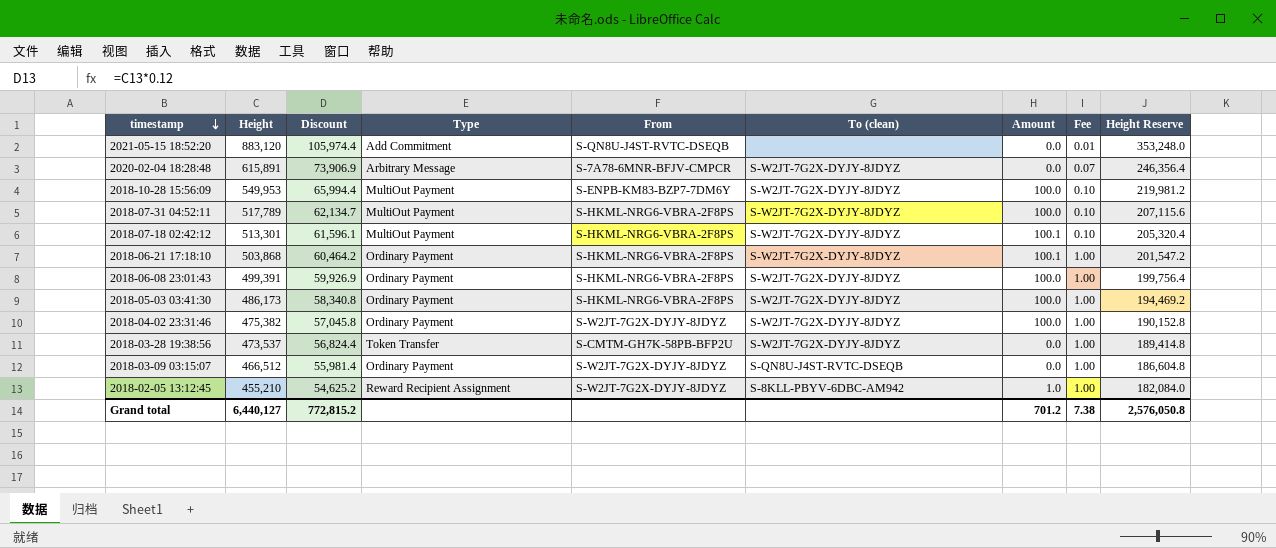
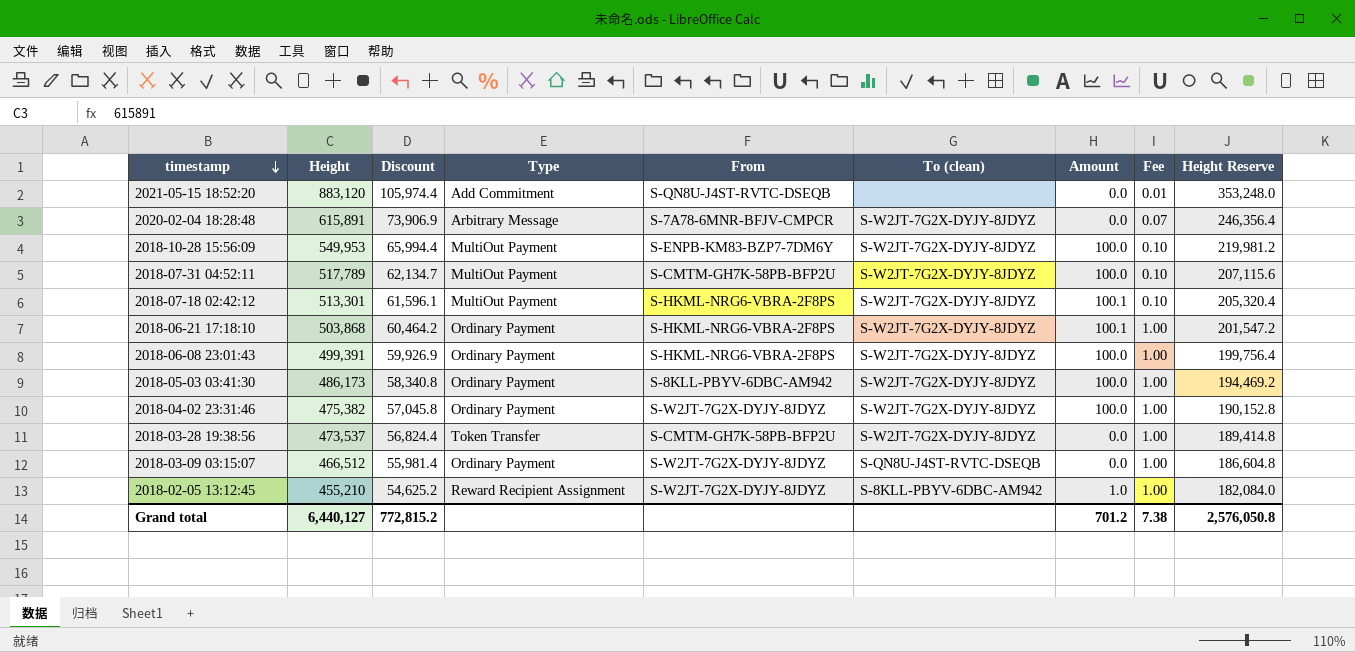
2018-07-31 04:52:11 | From: S-HKML-NRG6-VBRA-2F8PS -> S-CMTM-GH7K-58PB-BFP2U
2018-05-03 03:41:30 | From: S-HKML-NRG6-VBRA-2F8PS -> S-8KLL-PBYV-6DBC-AM942

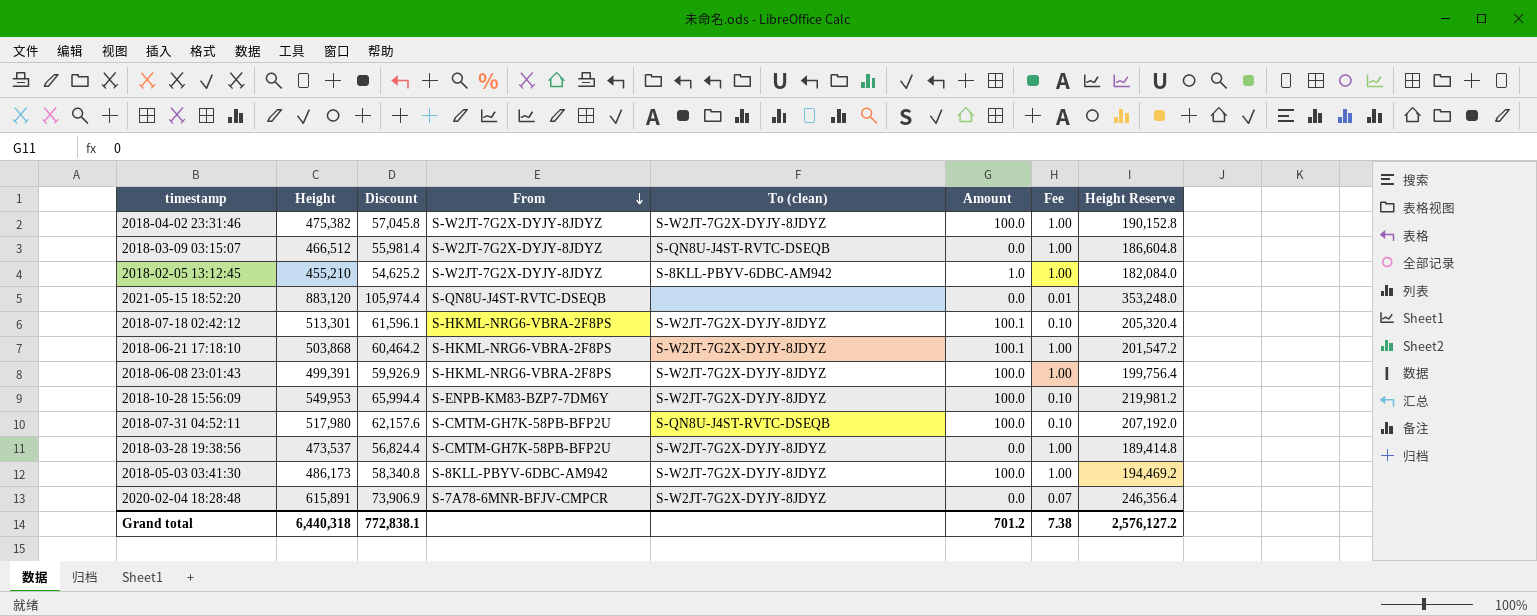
row order: timestamp descending -> From descending
column Type | position: 4 -> none
2018-07-31 04:52:11 | Height: 517,789 -> 517,980
2018-07-31 04:52:11 | Discount: 62,134.7 -> 62,157.6
2018-07-31 04:52:11 | To (clean): S-W2JT-7G2X-DYJY-8JDYZ -> S-QN8U-J4ST-RVTC-DSEQB
2018-07-31 04:52:11 | Height Reserve: 207,115.6 -> 207,192.0
Grand total | Height: 6,440,127 -> 6,440,318
Grand total | Discount: 772,815.2 -> 772,838.1
Grand total | Height Reserve: 2,576,050.8 -> 2,576,127.2

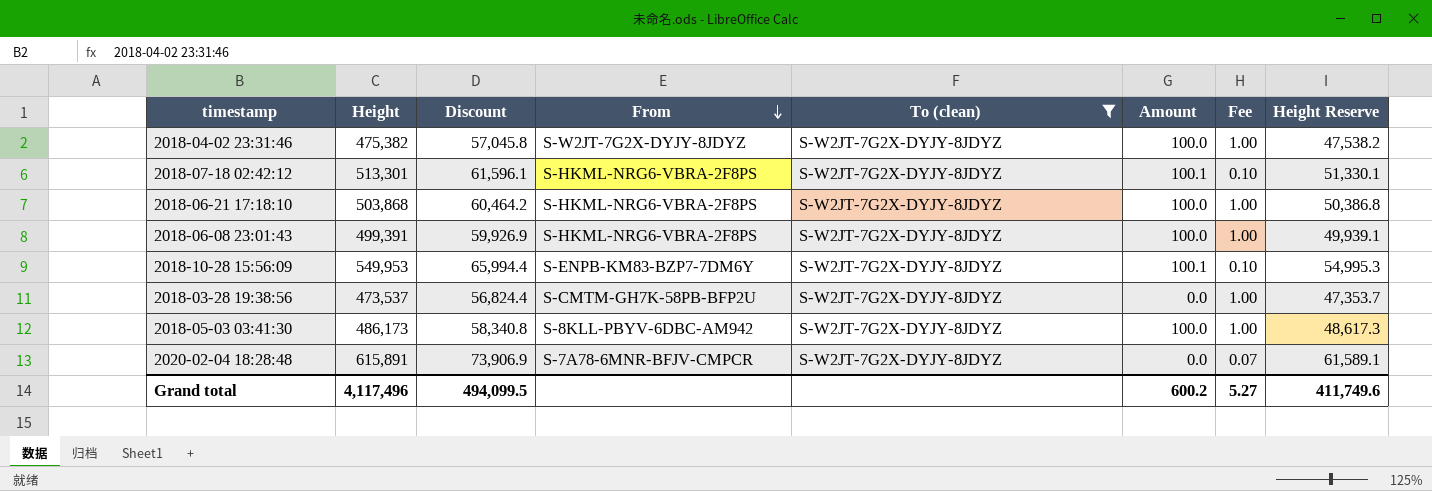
filter: none -> To (clean) = S-W2JT-7G2X-DYJY-8JDYZ
column Height Reserve | formula: [Height] * 0.4 -> [Height] * 0.1
2018-06-21 17:18:10 | Amount: 100.1 -> 100.0
2018-10-28 15:56:09 | Amount: 100.0 -> 100.1
Grand total | Height: 6,440,318 -> 4,117,496
Grand total | Discount: 772,838.1 -> 494,099.5
Grand total | Amount: 701.2 -> 600.2
Grand total | Fee: 7.38 -> 5.27
Grand total | Height Reserve: 2,576,127.2 -> 411,749.6

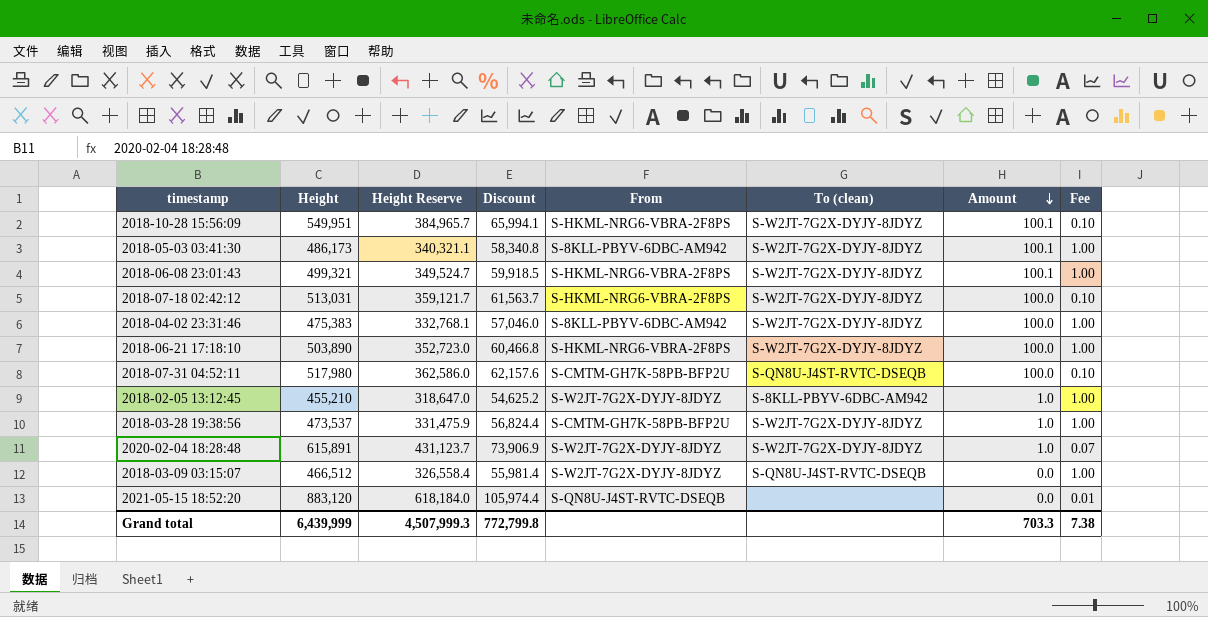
filter: To (clean) = S-W2JT-7G2X-DYJY-8JDYZ -> none
row order: From descending -> Amount descending
column Height Reserve | formula: [Height] * 0.1 -> [Height] * 0.7
column Height Reserve | position: 8 -> 3
2018-10-28 15:56:09 | Height: 549,953 -> 549,951
2018-10-28 15:56:09 | Discount: 65,994.4 -> 65,994.1
2018-10-28 15:56:09 | From: S-ENPB-KM83-BZP7-7DM6Y -> S-HKML-NRG6-VBRA-2F8PS
2018-05-03 03:41:30 | Amount: 100.0 -> 100.1
2018-06-08 23:01:43 | Height: 499,391 -> 499,321
2018-06-08 23:01:43 | Discount: 59,926.9 -> 59,918.5
2018-06-08 23:01:43 | Amount: 100.0 -> 100.1
2018-07-18 02:42:12 | Height: 513,301 -> 513,031
2018-07-18 02:42:12 | Discount: 61,596.1 -> 61,563.7
2018-07-18 02:42:12 | Amount: 100.1 -> 100.0
2018-04-02 23:31:46 | Height: 475,382 -> 475,383
2018-04-02 23:31:46 | Discount: 57,045.8 -> 57,046.0
2018-04-02 23:31:46 | From: S-W2JT-7G2X-DYJY-8JDYZ -> S-8KLL-PBYV-6DBC-AM942
2018-06-21 17:18:10 | Height: 503,868 -> 503,890
2018-06-21 17:18:10 | Discount: 60,464.2 -> 60,466.8
2018-03-28 19:38:56 | Amount: 0.0 -> 1.0
2020-02-04 18:28:48 | From: S-7A78-6MNR-BFJV-CMPCR -> S-W2JT-7G2X-DYJY-8JDYZ
2020-02-04 18:28:48 | Amount: 0.0 -> 1.0
Grand total | Height: 4,117,496 -> 6,439,999
Grand total | Height Reserve: 411,749.6 -> 4,507,999.3
Grand total | Discount: 494,099.5 -> 772,799.8
Grand total | Amount: 600.2 -> 703.3
Grand total | Fee: 5.27 -> 7.38

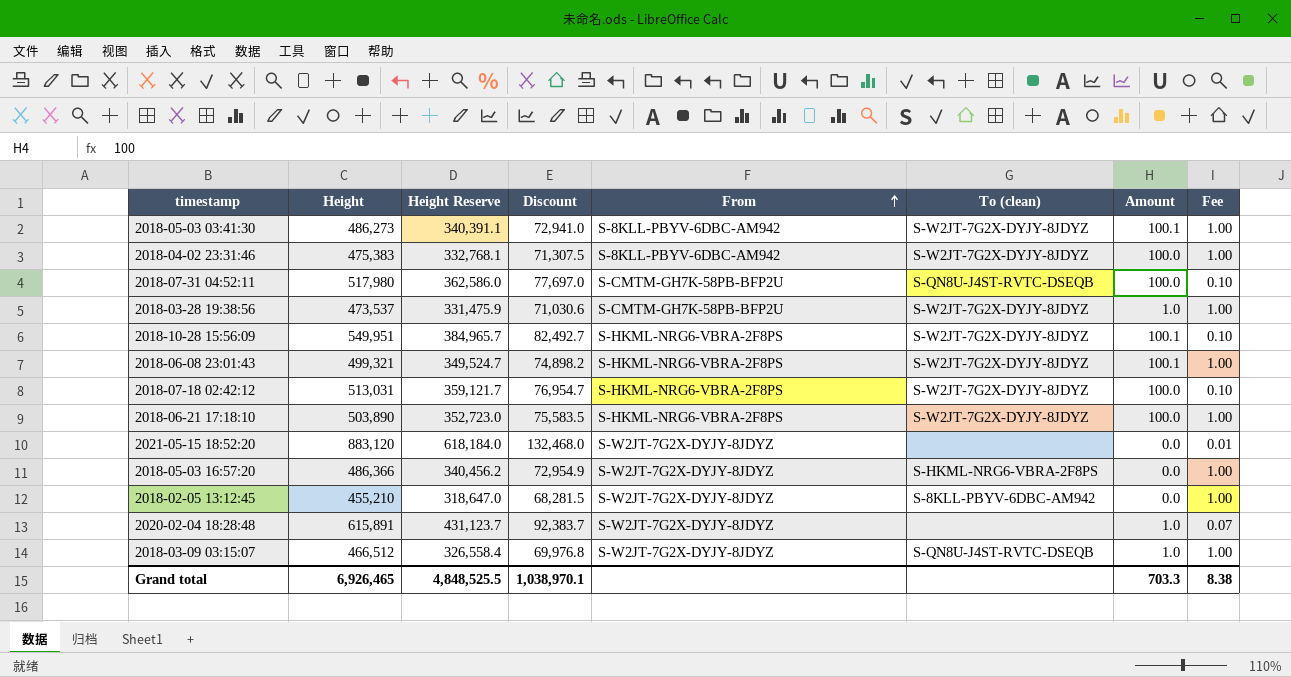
row order: Amount descending -> From ascending
column Discount | formula: [Height] * 0.12 -> [Height] * 0.15
2018-05-03 03:41:30 | Height: 486,173 -> 486,273
2018-05-03 03:41:30 | Height Reserve: 340,321.1 -> 340,391.1
2021-05-15 18:52:20 | From: S-QN8U-J4ST-RVTC-DSEQB -> S-W2JT-7G2X-DYJY-8JDYZ
row 2018-05-03 16:57:20: none -> 486,366 | 340,456.2 | 72,954.9 | S-W2JT-7G2X-DYJY-8JDYZ | S-HKML-NRG6-VBRA-2F8PS | 0.0 | 1.00
2018-02-05 13:12:45 | Amount: 1.0 -> 0.0
2020-02-04 18:28:48 | To (clean): S-W2JT-7G2X-DYJY-8JDYZ -> none
2018-03-09 03:15:07 | Amount: 0.0 -> 1.0
Grand total | Height: 6,439,999 -> 6,926,465
Grand total | Height Reserve: 4,507,999.3 -> 4,848,525.5
Grand total | Discount: 772,799.8 -> 1,038,970.1
Grand total | Fee: 7.38 -> 8.38

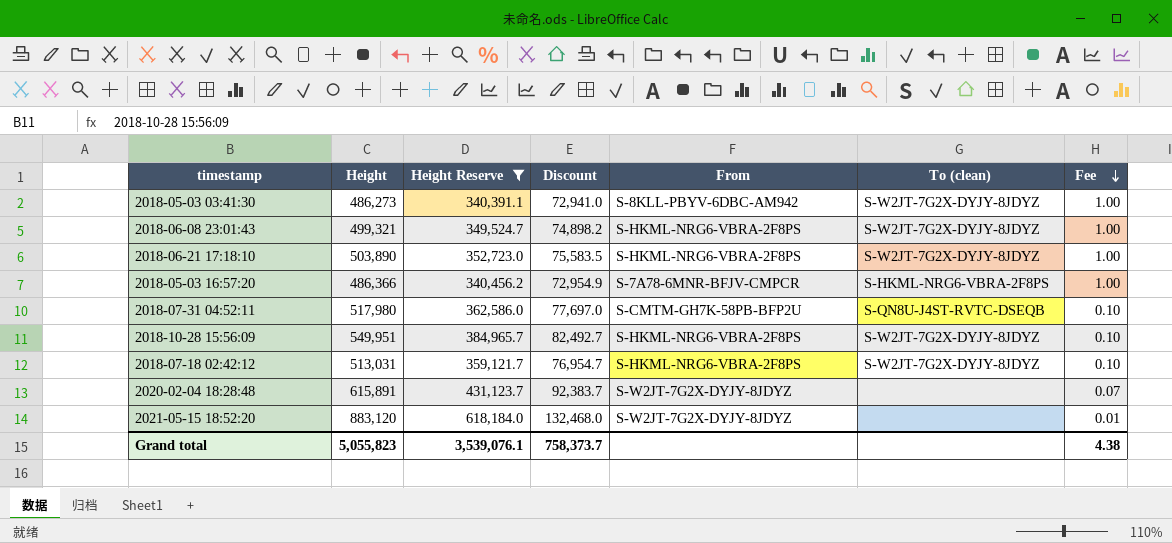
filter: none -> Height Reserve >= 340,391.1
row order: From ascending -> Fee descending
column Amount | position: 7 -> none
2018-05-03 16:57:20 | From: S-W2JT-7G2X-DYJY-8JDYZ -> S-7A78-6MNR-BFJV-CMPCR
Grand total | Height: 6,926,465 -> 5,055,823
Grand total | Height Reserve: 4,848,525.5 -> 3,539,076.1
Grand total | Discount: 1,038,970.1 -> 758,373.7
Grand total | Fee: 8.38 -> 4.38

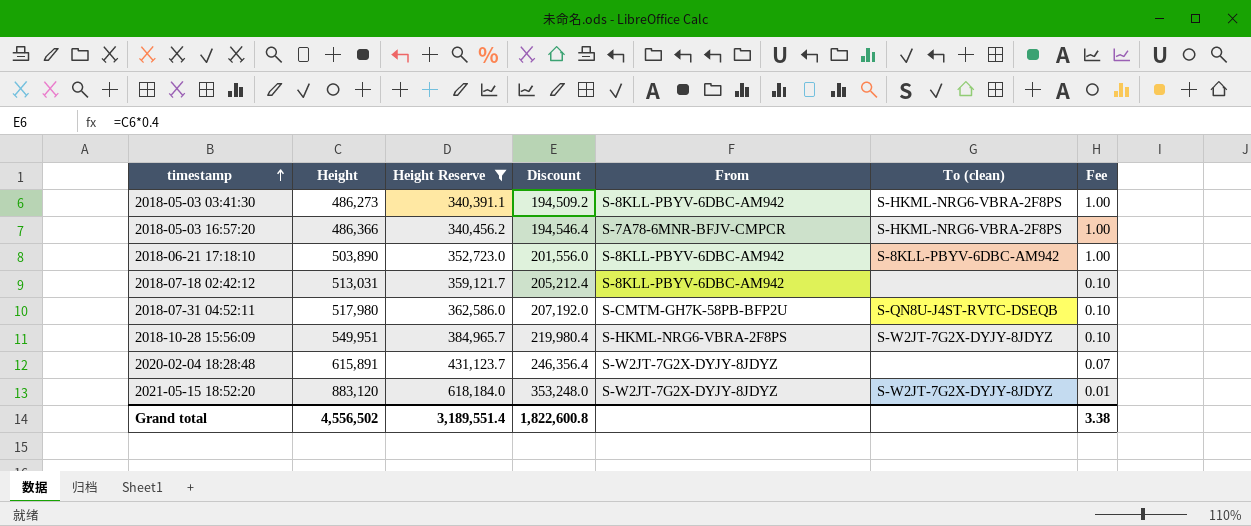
row order: Fee descending -> timestamp ascending
column Discount | formula: [Height] * 0.15 -> [Height] * 0.4
row 2018-06-08 23:01:43: 499,321 | 349,524.7 | 74,898.2 | S-HKML-NRG6-VBRA-2F8PS | S-W2JT-7G2X-DYJY-8JDYZ | 1.00 -> none
2018-05-03 03:41:30 | To (clean): S-W2JT-7G2X-DYJY-8JDYZ -> S-HKML-NRG6-VBRA-2F8PS
2018-06-21 17:18:10 | From: S-HKML-NRG6-VBRA-2F8PS -> S-8KLL-PBYV-6DBC-AM942
2018-06-21 17:18:10 | To (clean): S-W2JT-7G2X-DYJY-8JDYZ -> S-8KLL-PBYV-6DBC-AM942
2018-07-18 02:42:12 | From: S-HKML-NRG6-VBRA-2F8PS -> S-8KLL-PBYV-6DBC-AM942
2018-07-18 02:42:12 | To (clean): S-W2JT-7G2X-DYJY-8JDYZ -> none
2021-05-15 18:52:20 | To (clean): none -> S-W2JT-7G2X-DYJY-8JDYZ
Grand total | Height: 5,055,823 -> 4,556,502
Grand total | Height Reserve: 3,539,076.1 -> 3,189,551.4
Grand total | Discount: 758,373.7 -> 1,822,600.8
Grand total | Fee: 4.38 -> 3.38

